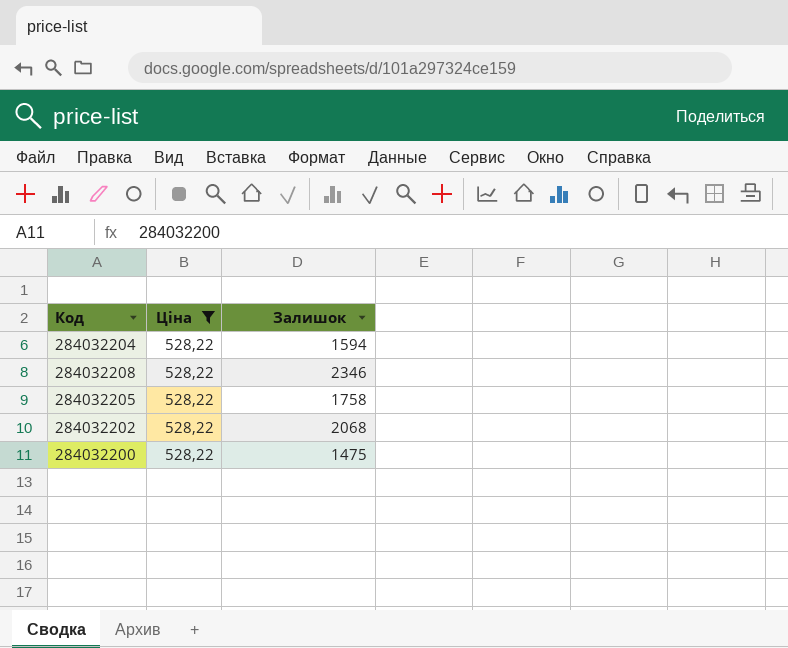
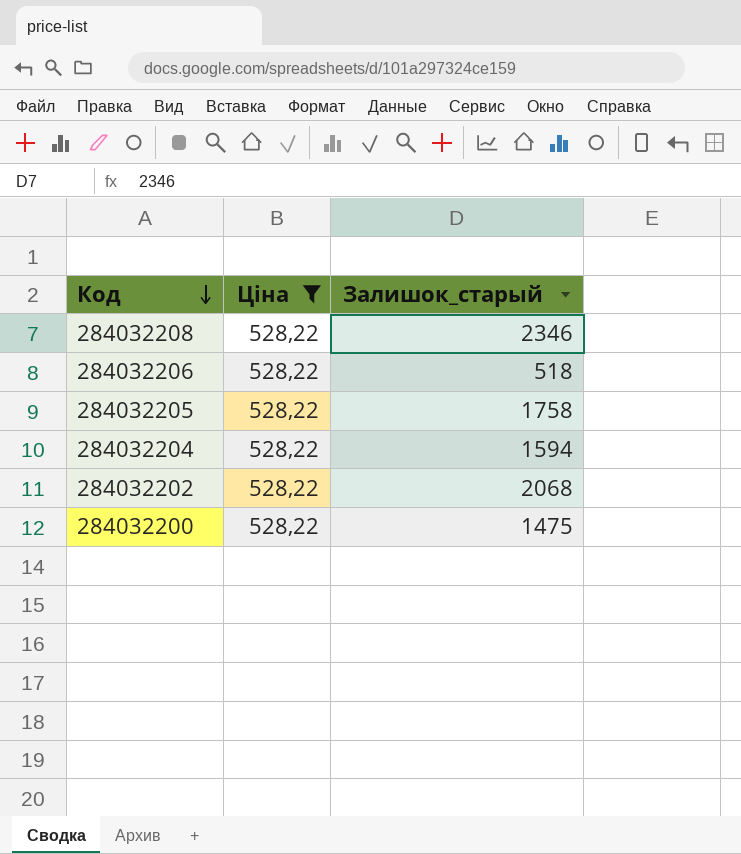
row order: none -> Код descending
column name: Залишок -> Залишок_старый
row 284032206: none -> 528,22 | 518

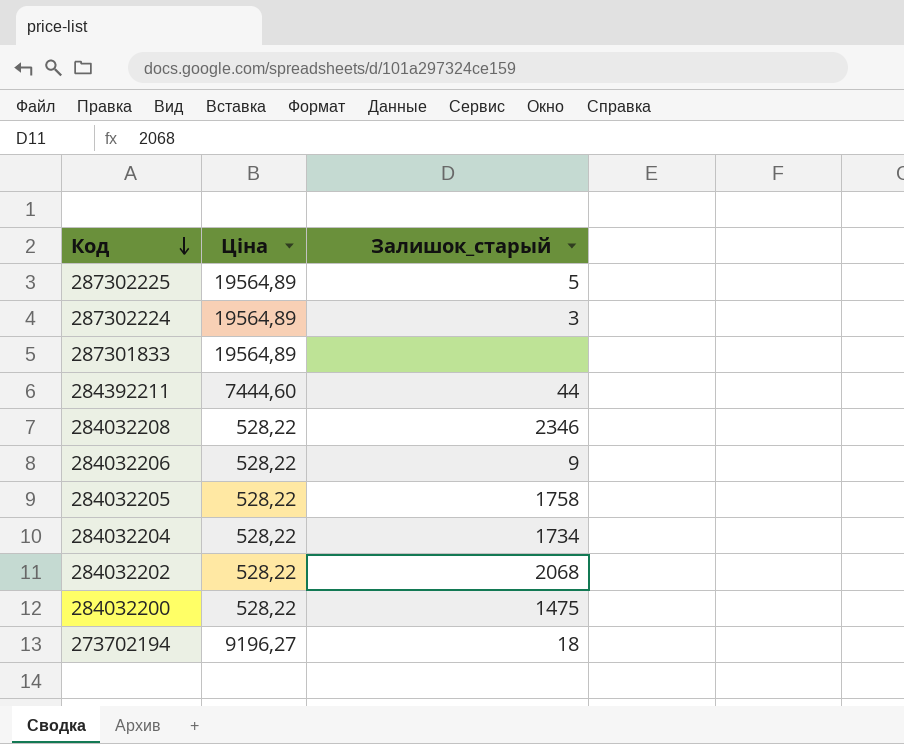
filter: Ціна = 528,22 -> none
284032206 | Залишок_старый: 518 -> 9
284032204 | Залишок_старый: 1594 -> 1734

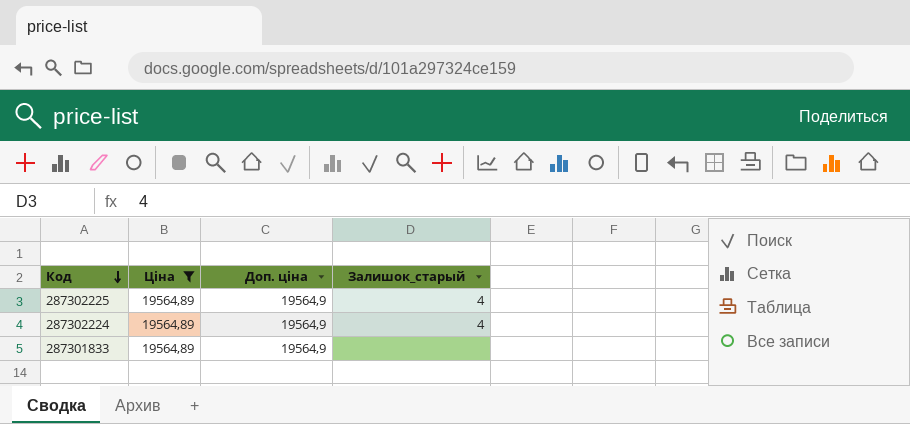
filter: none -> Ціна = 19564,89
column Доп. ціна | position: none -> 3
287302225 | Залишок_старый: 5 -> 4
287302224 | Залишок_старый: 3 -> 4

